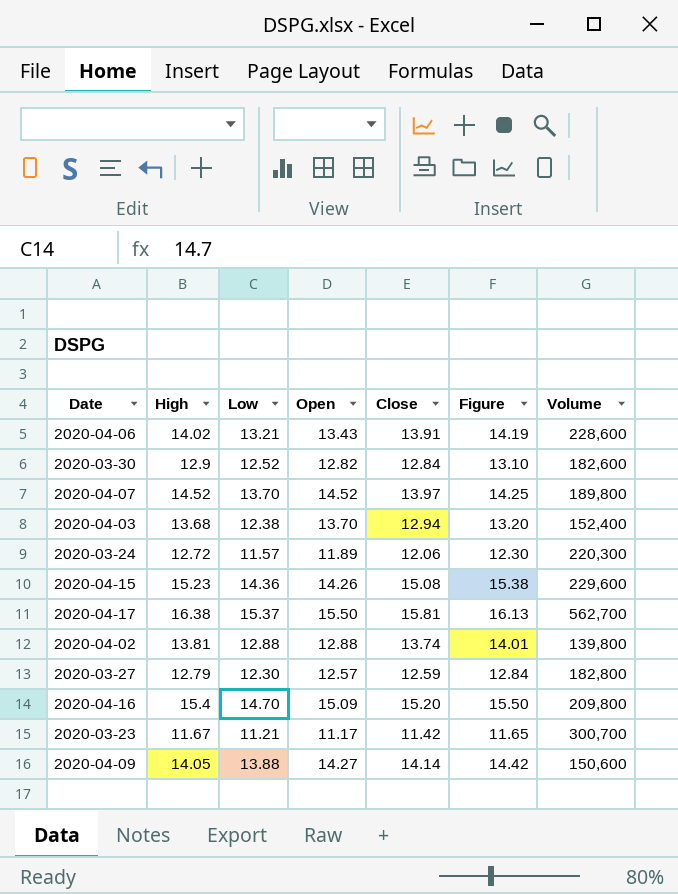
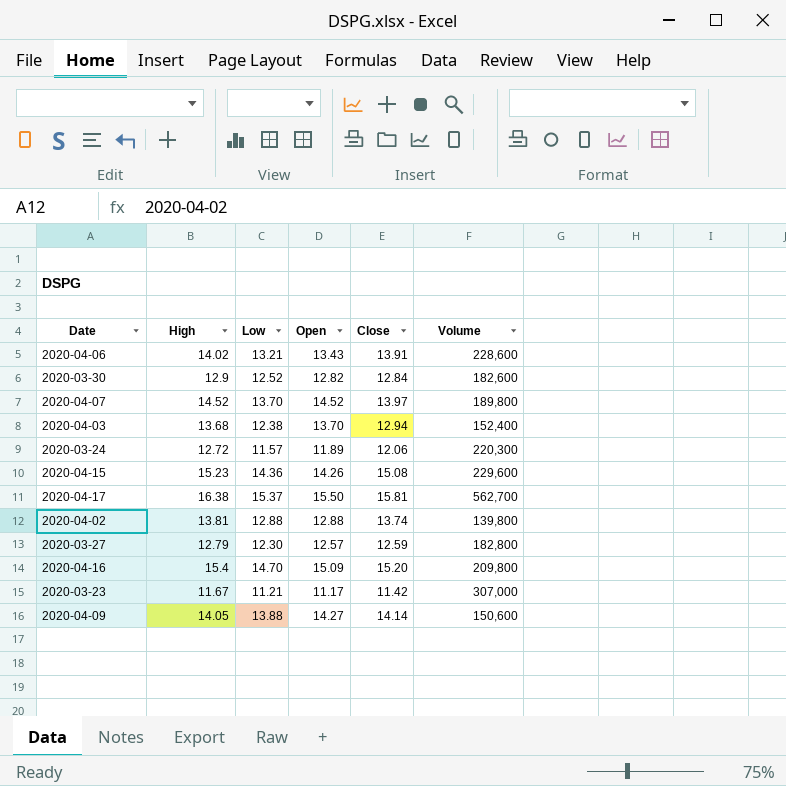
column Figure | formula: [Close] * 1.02 -> none
2020-03-23 | Volume: 300,700 -> 307,000

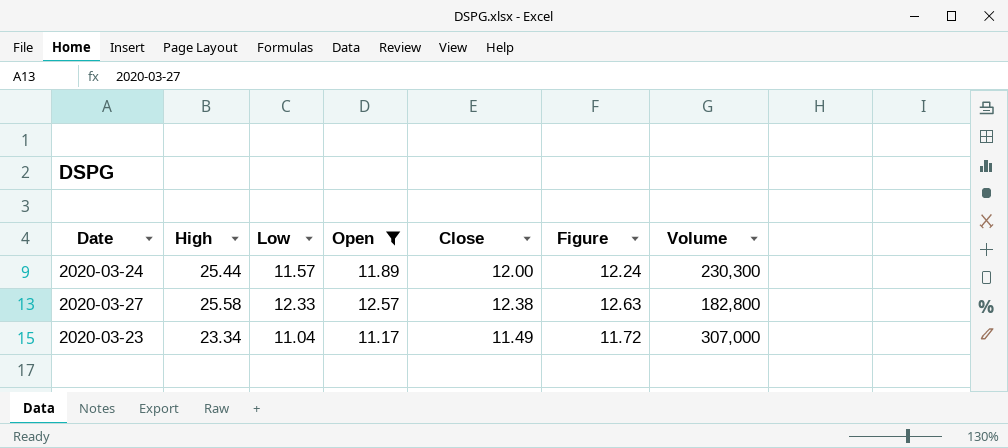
filter: none -> Open <= 12.57
column Figure | formula: none -> [Close] * 1.02
2020-03-24 | High: 12.72 -> 25.44
2020-03-24 | Close: 12.06 -> 12.00
2020-03-24 | Volume: 220,300 -> 230,300
2020-03-27 | High: 12.79 -> 25.58
2020-03-27 | Low: 12.30 -> 12.33
2020-03-27 | Close: 12.59 -> 12.38
2020-03-23 | High: 11.67 -> 23.34
2020-03-23 | Low: 11.21 -> 11.04
2020-03-23 | Close: 11.42 -> 11.49

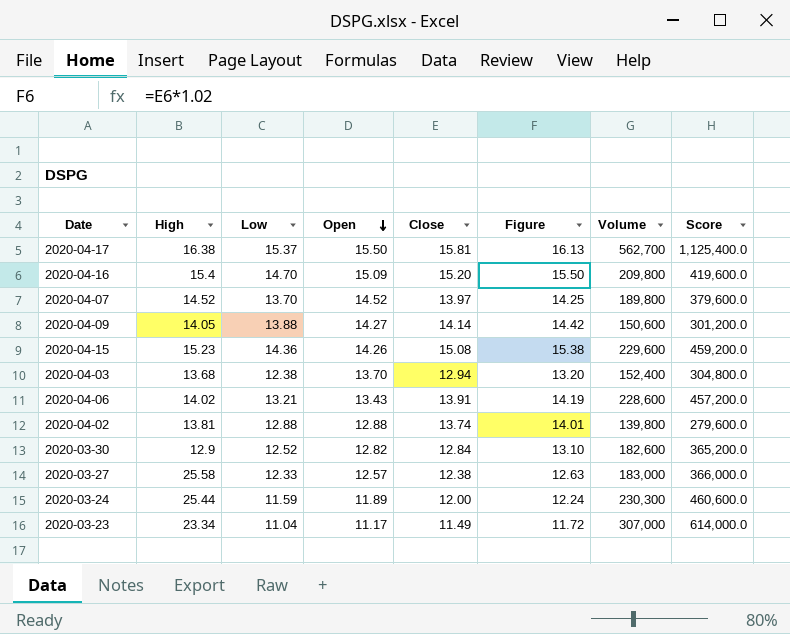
filter: Open <= 12.57 -> none
row order: none -> Open descending
column Score | formula: none -> [Volume] * 2
2020-03-27 | Volume: 182,800 -> 183,000
2020-03-24 | Low: 11.57 -> 11.59

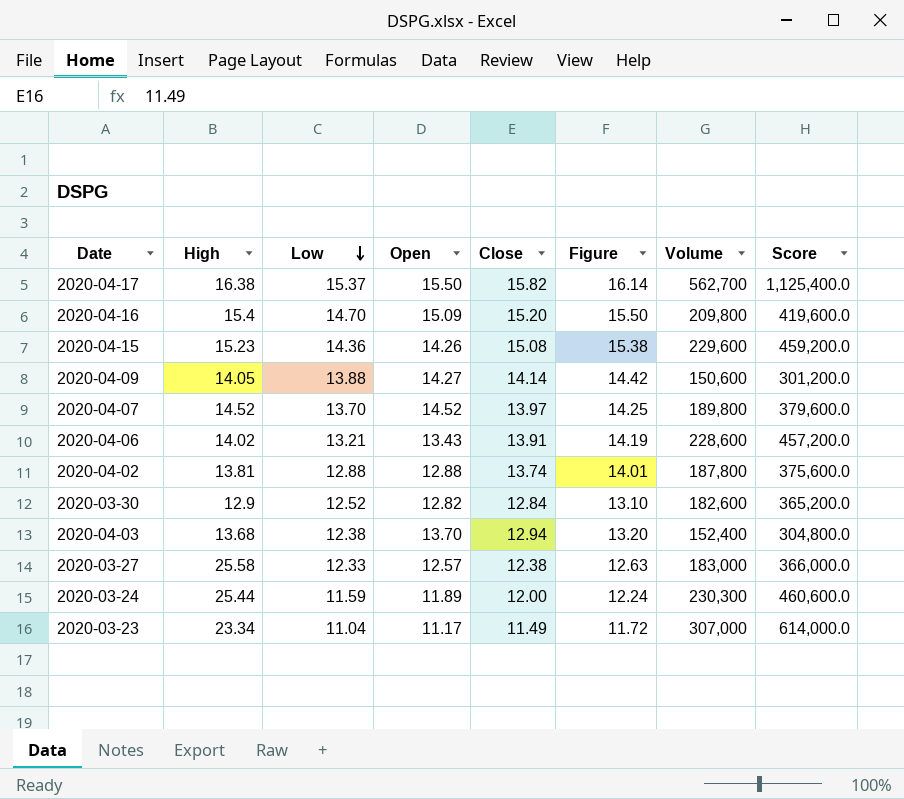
row order: Open descending -> Low descending
2020-04-17 | Close: 15.81 -> 15.82
2020-04-17 | Figure: 16.13 -> 16.14
2020-04-02 | Volume: 139,800 -> 187,800
2020-04-02 | Score: 279,600.0 -> 375,600.0

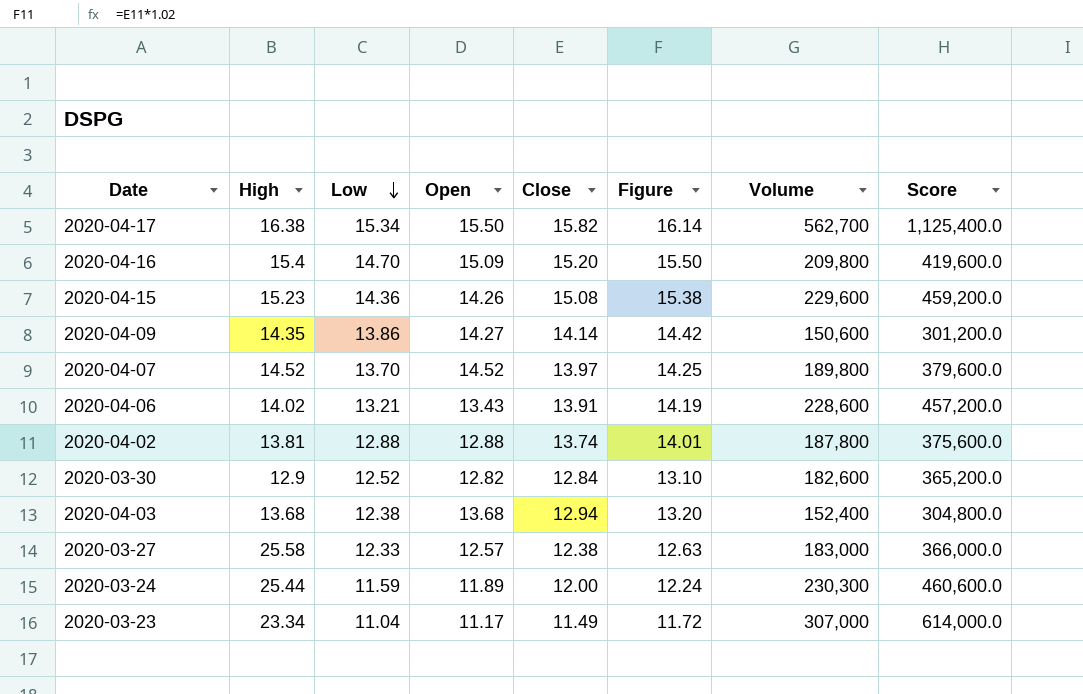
2020-04-17 | Low: 15.37 -> 15.34
2020-04-09 | High: 14.05 -> 14.35
2020-04-09 | Low: 13.88 -> 13.86
2020-04-03 | Open: 13.70 -> 13.68

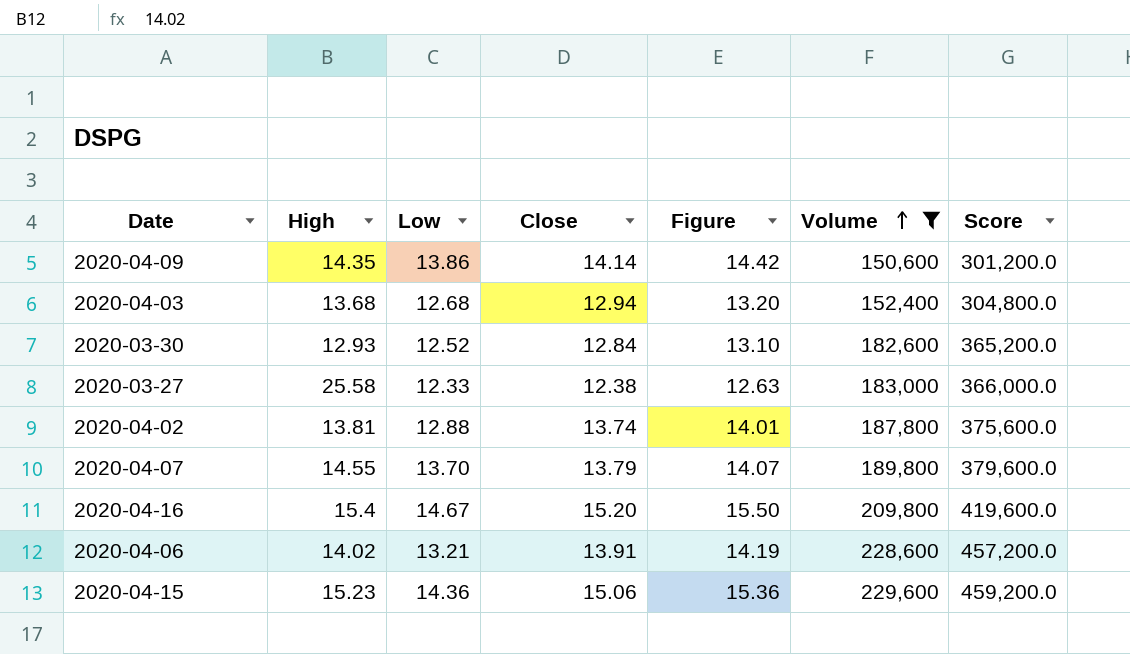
filter: none -> Volume <= 229,600
row order: Low descending -> Volume ascending
column Open | position: 4 -> none
2020-04-03 | Low: 12.38 -> 12.68
2020-03-30 | High: 12.9 -> 12.93
2020-04-07 | High: 14.52 -> 14.55
2020-04-07 | Close: 13.97 -> 13.79
2020-04-07 | Figure: 14.25 -> 14.07
2020-04-16 | Low: 14.70 -> 14.67
2020-04-15 | Close: 15.08 -> 15.06
2020-04-15 | Figure: 15.38 -> 15.36

